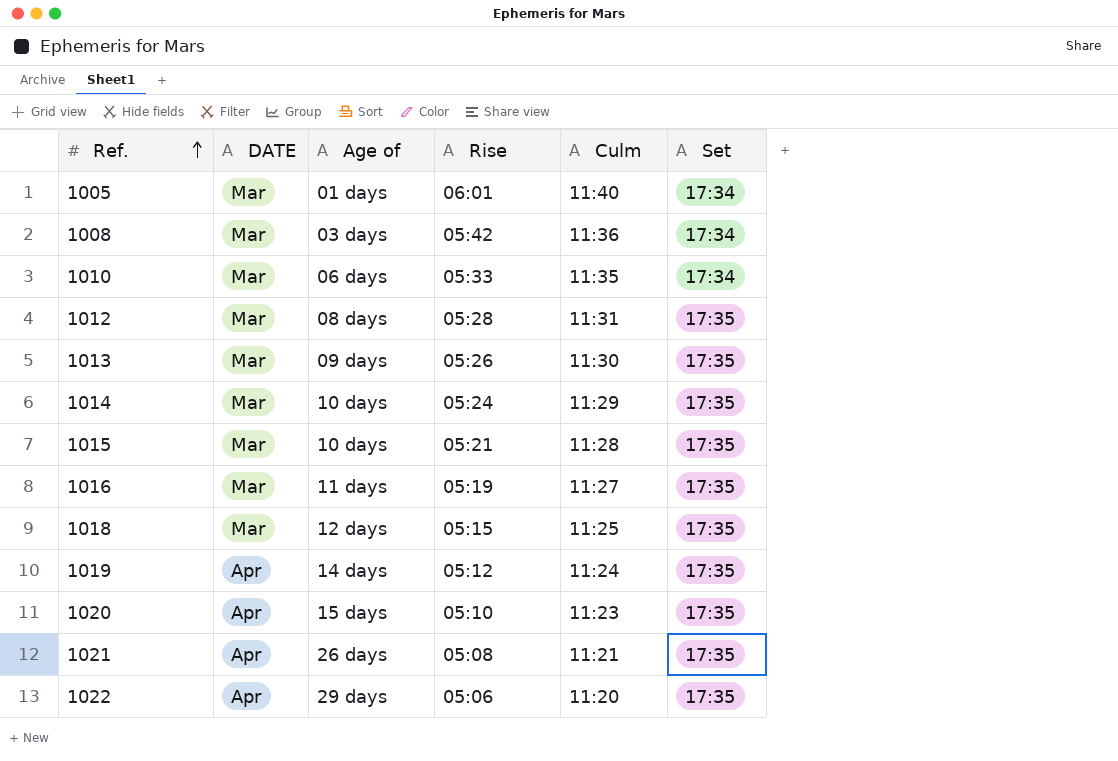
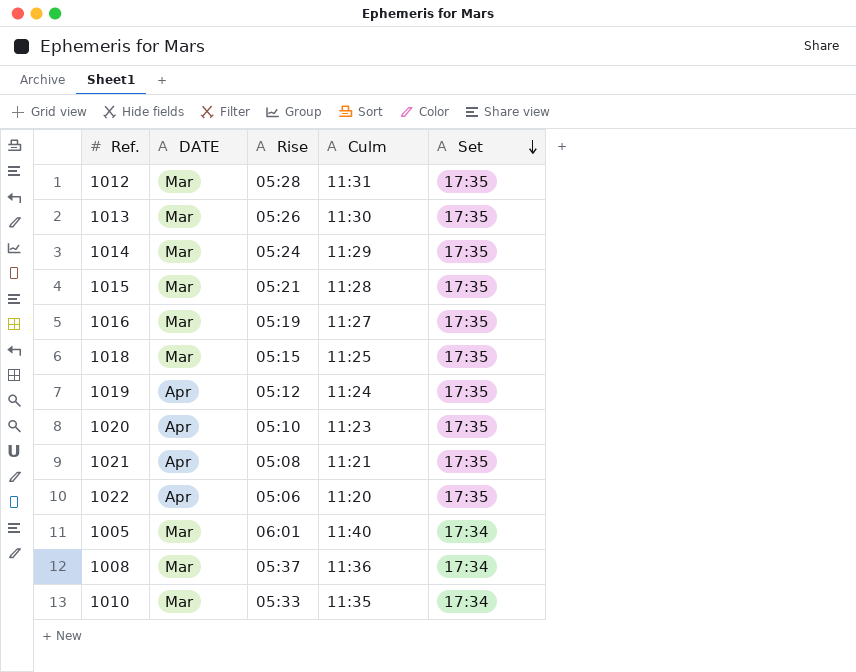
row order: Ref. ascending -> Set descending
column Age of | position: 3 -> none
1008 | Rise: 05:42 -> 05:37

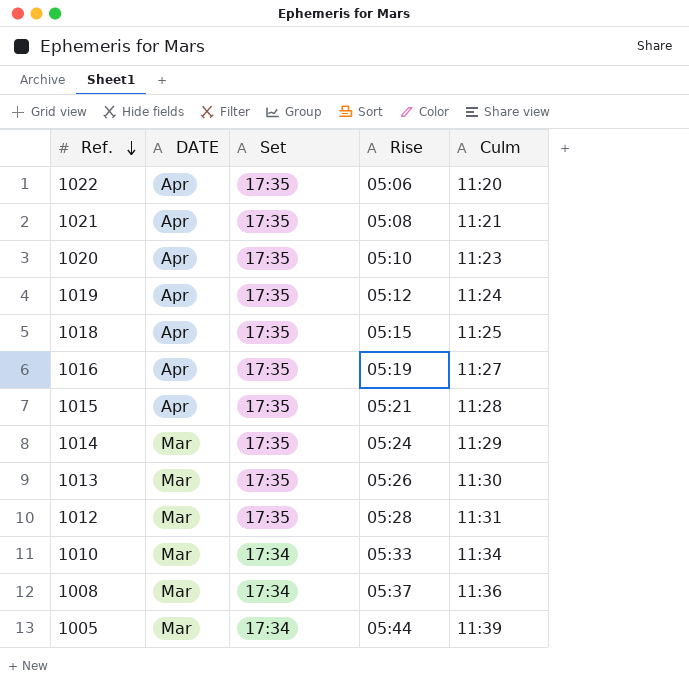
row order: Set descending -> Ref. descending
column Set | position: 5 -> 3
1018 | DATE: Mar -> Apr
1016 | DATE: Mar -> Apr
1015 | DATE: Mar -> Apr
1010 | Culm: 11:35 -> 11:34
1005 | Rise: 06:01 -> 05:44
1005 | Culm: 11:40 -> 11:39

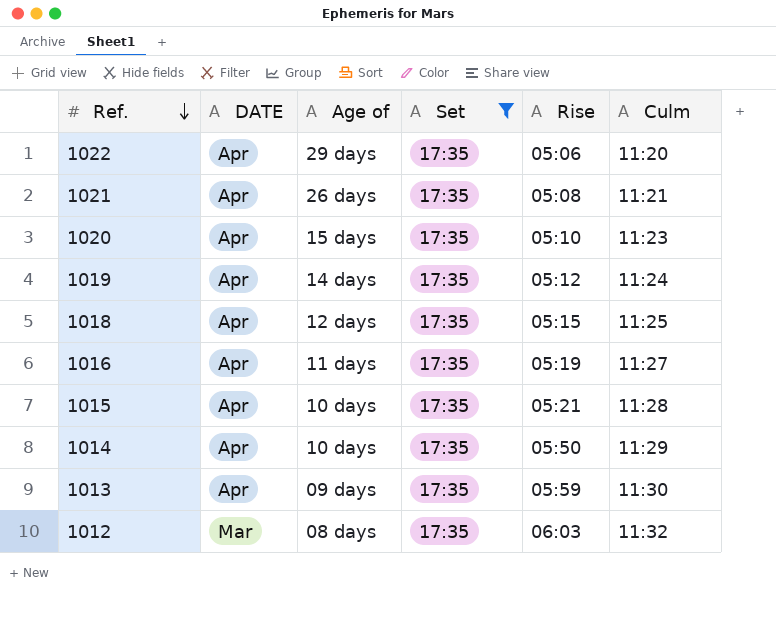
filter: none -> Set = 17:35
column Age of | position: none -> 3
1014 | DATE: Mar -> Apr
1014 | Rise: 05:24 -> 05:50
1013 | DATE: Mar -> Apr
1013 | Rise: 05:26 -> 05:59
1012 | Rise: 05:28 -> 06:03
1012 | Culm: 11:31 -> 11:32

